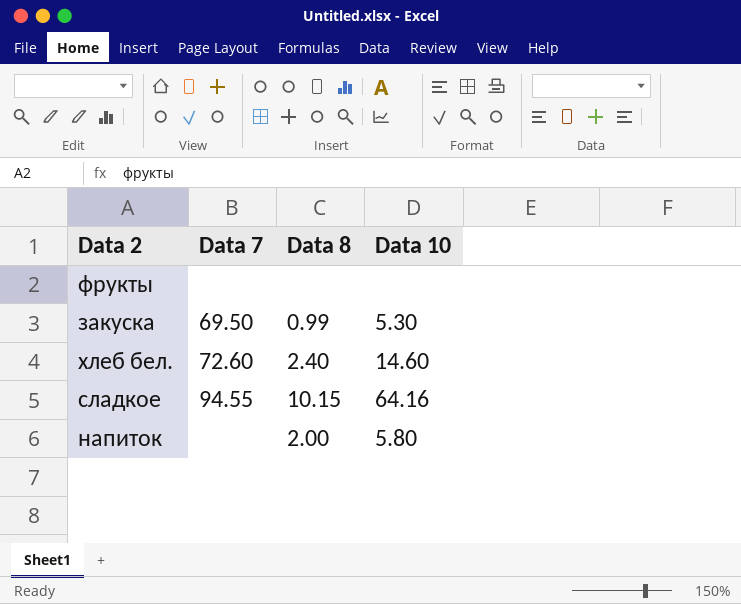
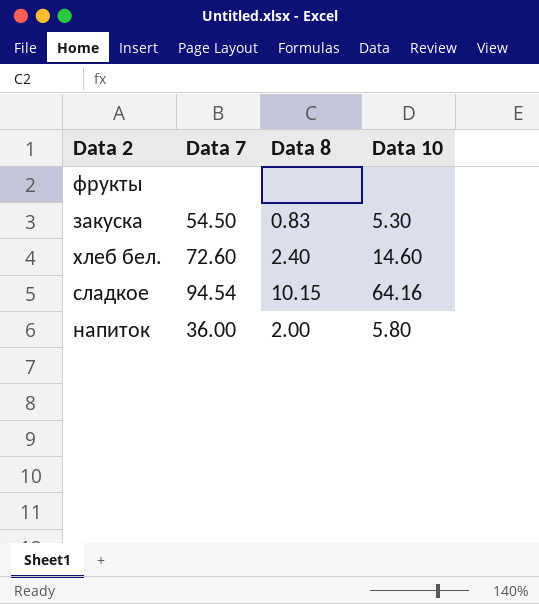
закуска | Data 7: 69.50 -> 54.50
закуска | Data 8: 0.99 -> 0.83
сладкое | Data 7: 94.55 -> 94.54
напиток | Data 7: none -> 36.00

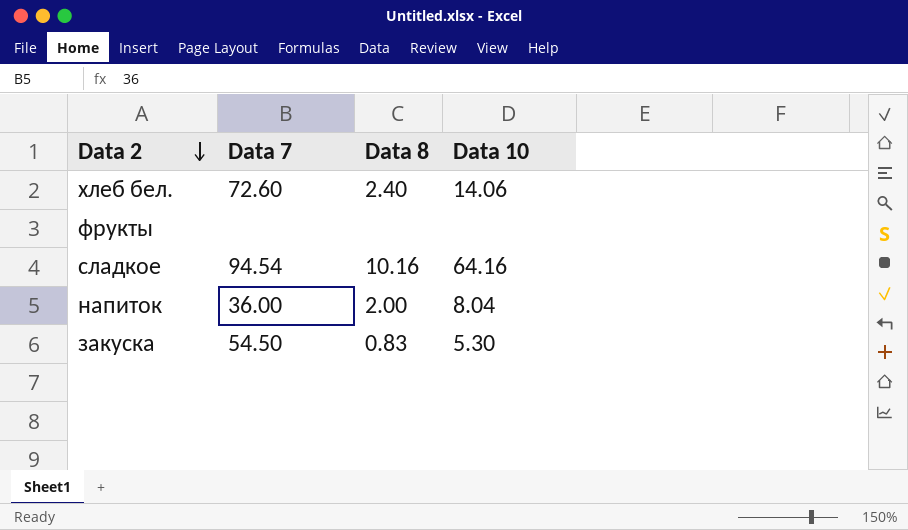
row order: none -> Data 2 descending
хлеб бел. | Data 10: 14.60 -> 14.06
сладкое | Data 8: 10.15 -> 10.16
напиток | Data 10: 5.80 -> 8.04

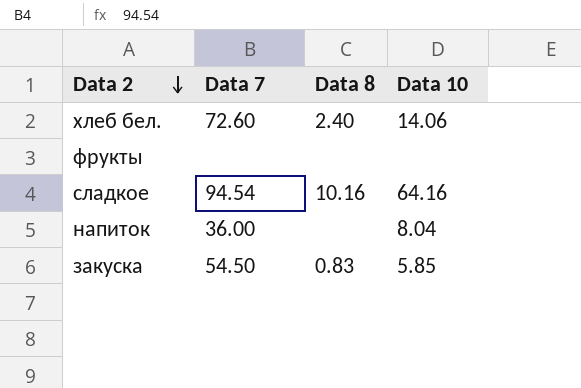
напиток | Data 8: 2.00 -> none
закуска | Data 10: 5.30 -> 5.85

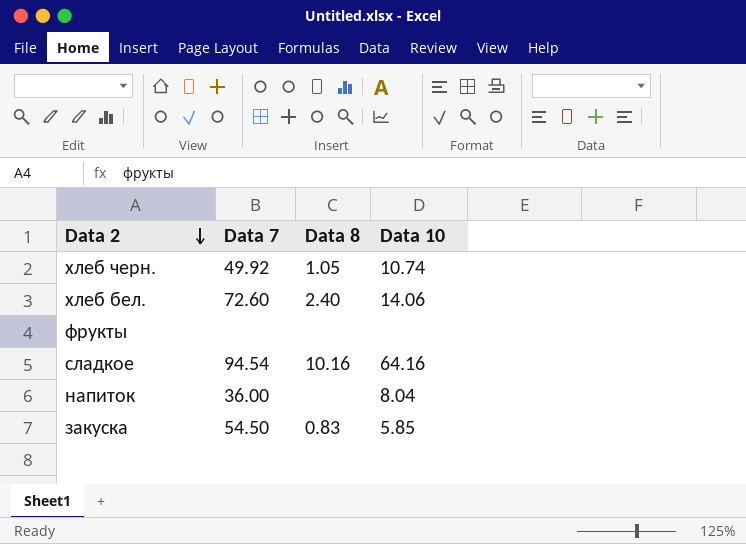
row хлеб черн.: none -> 49.92 | 1.05 | 10.74

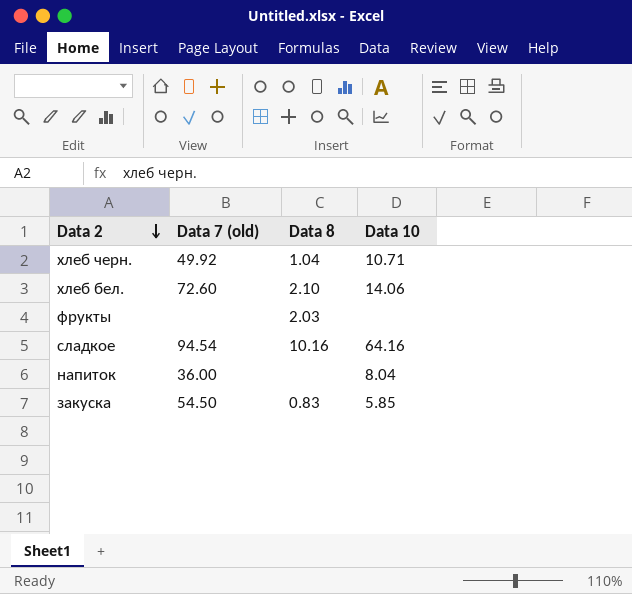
column name: Data 7 -> Data 7 (old)
хлеб черн. | Data 8: 1.05 -> 1.04
хлеб черн. | Data 10: 10.74 -> 10.71
хлеб бел. | Data 8: 2.40 -> 2.10
фрукты | Data 8: none -> 2.03

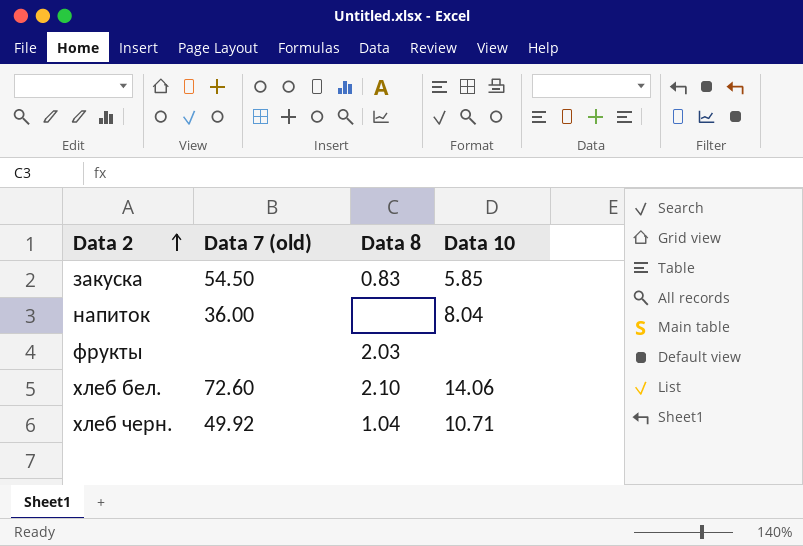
row order: Data 2 descending -> Data 2 ascending
row сладкое: 94.54 | 10.16 | 64.16 -> none

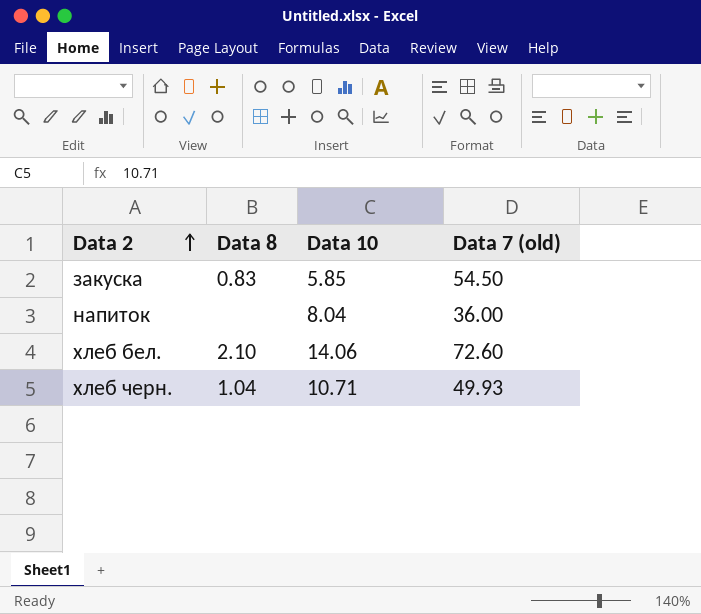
column Data 7 (old) | position: 2 -> 4
row фрукты: none | 2.03 | none -> none
хлеб черн. | Data 7 (old): 49.92 -> 49.93

